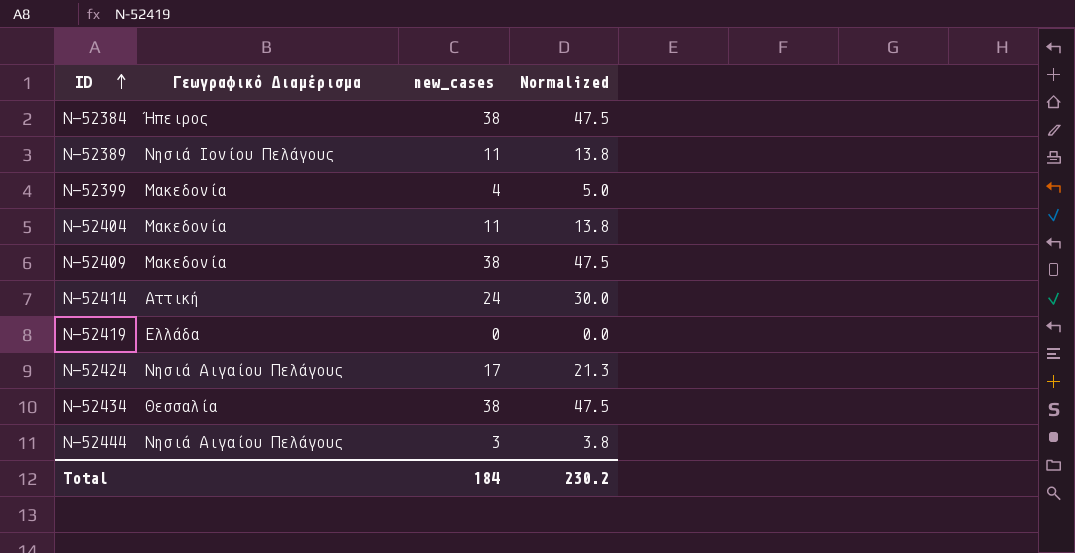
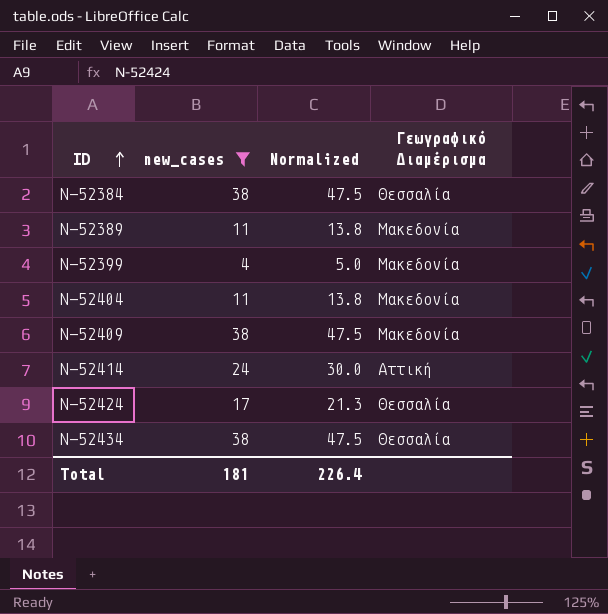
filter: none -> new_cases >= 4
column Γεωγραφικό Διαμέρισμα | position: 2 -> 4
N-52384 | Γεωγραφικό Διαμέρισμα: Ήπειρος -> Θεσσαλία
N-52389 | Γεωγραφικό Διαμέρισμα: Νησιά Ιονίου Πελάγους -> Μακεδονία
N-52424 | Γεωγραφικό Διαμέρισμα: Νησιά Αιγαίου Πελάγους -> Θεσσαλία
Total | new_cases: 184 -> 181
Total | Normalized: 230.2 -> 226.4

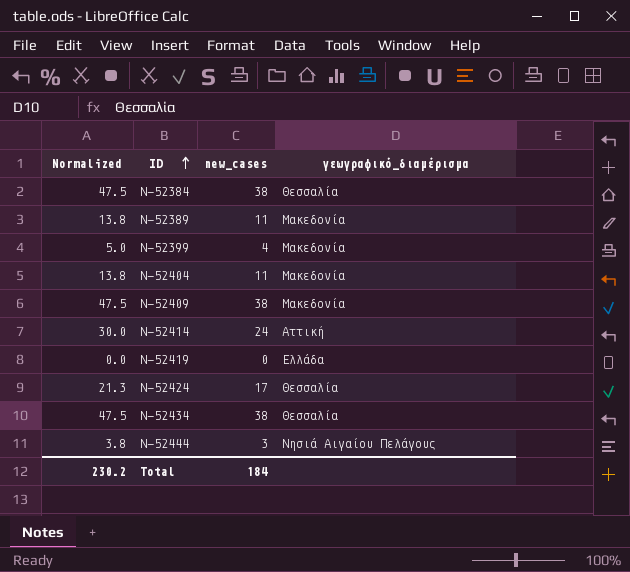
filter: new_cases >= 4 -> none
column Normalized | position: 3 -> 1
column name: Γεωγραφικό Διαμέρισμα -> γεωγραφικό_διαμέρισμα
Total | Normalized: 226.4 -> 230.2
Total | new_cases: 181 -> 184

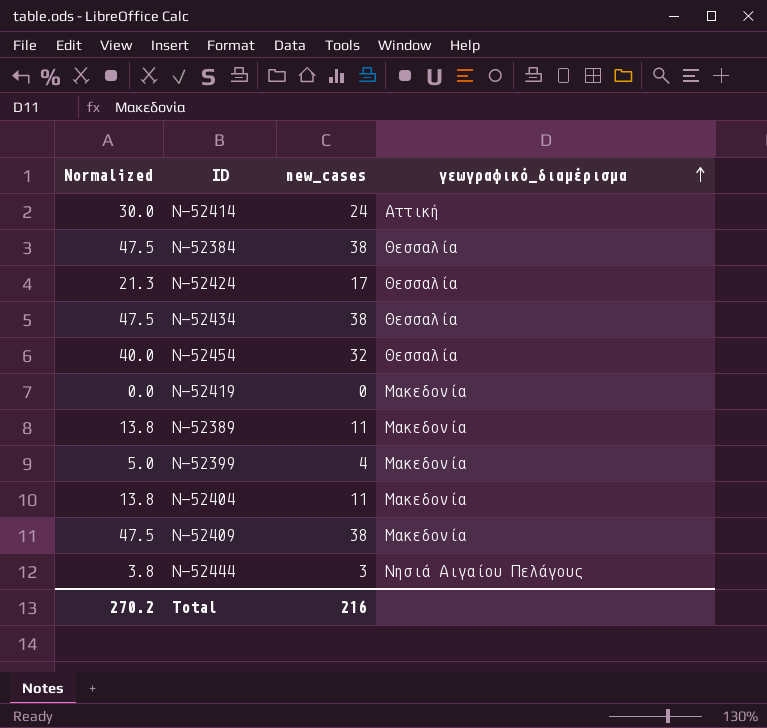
row order: ID ascending -> γεωγραφικό_διαμέρισμα ascending
row N-52454: none -> 40.0 | 32 | Θεσσαλία
N-52419 | γεωγραφικό_διαμέρισμα: Ελλάδα -> Μακεδονία
Total | Normalized: 230.2 -> 270.2
Total | new_cases: 184 -> 216

